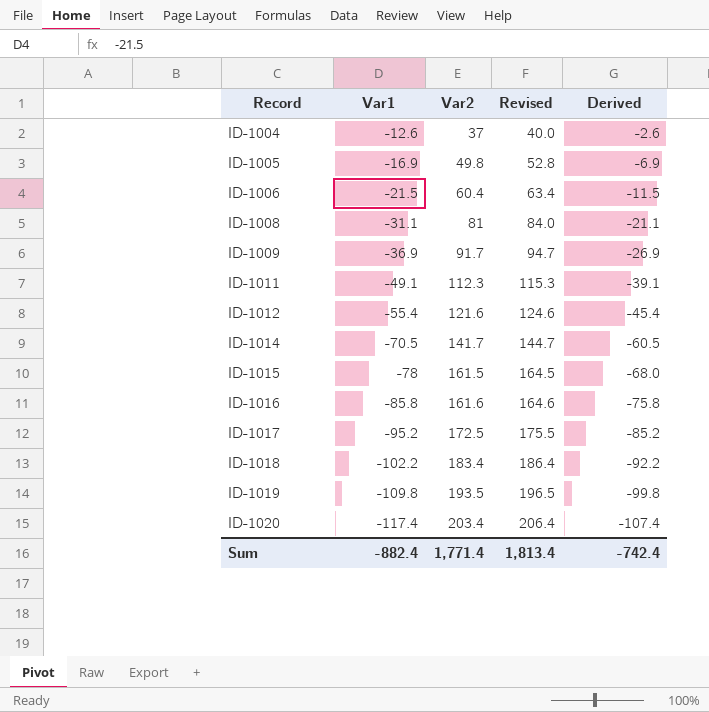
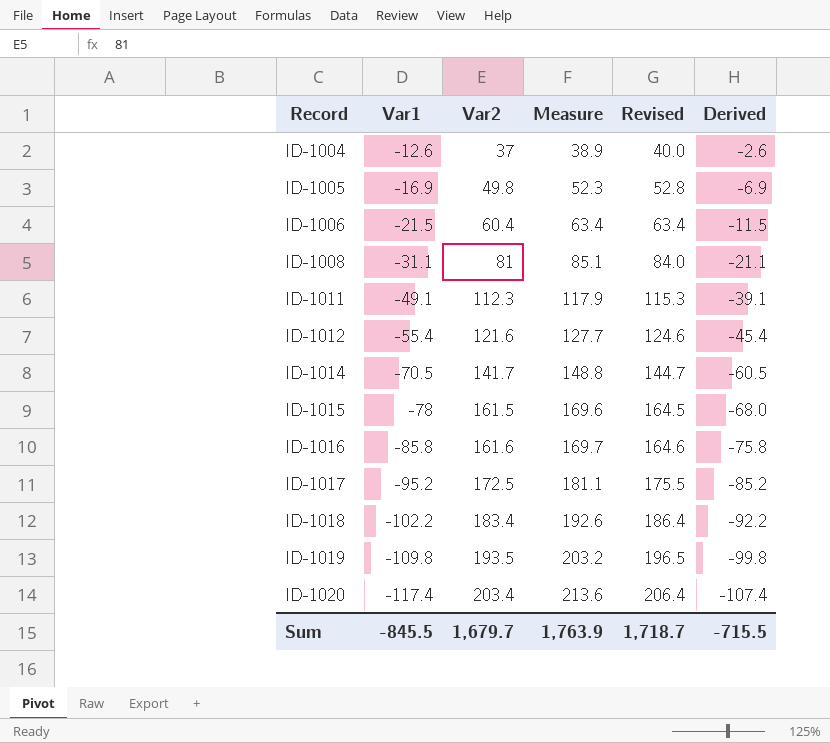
column Measure | formula: none -> [Var2] * 1.05
row ID-1009: -36.9 | 91.7 | 94.7 | -26.9 -> none
Sum | Var1: -882.4 -> -845.5
Sum | Var2: 1,771.4 -> 1,679.7
Sum | Revised: 1,813.4 -> 1,718.7
Sum | Derived: -742.4 -> -715.5

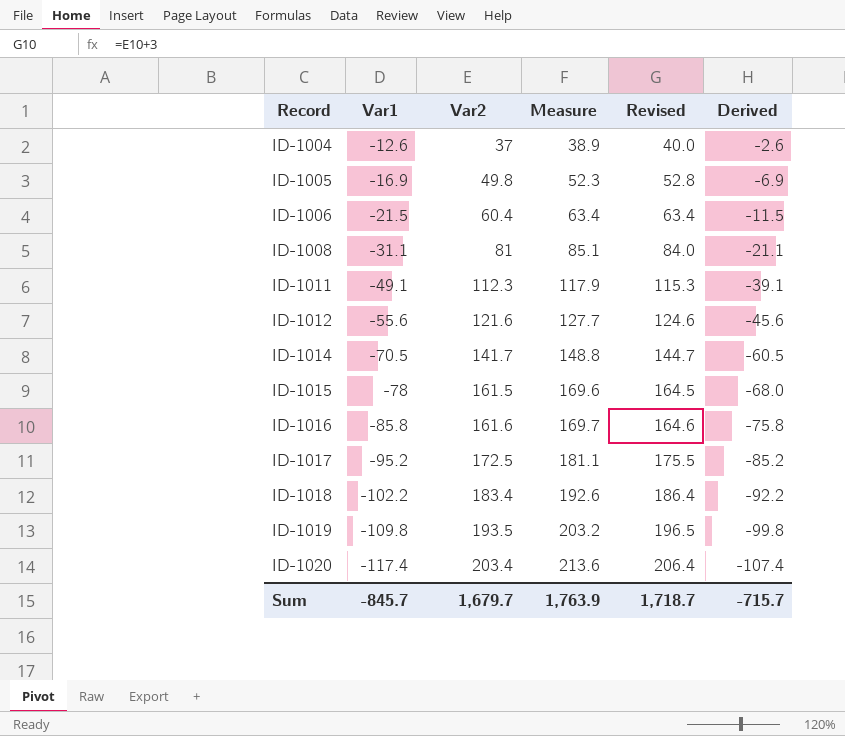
ID-1012 | Var1: -55.4 -> -55.6
ID-1012 | Derived: -45.4 -> -45.6
Sum | Var1: -845.5 -> -845.7
Sum | Derived: -715.5 -> -715.7

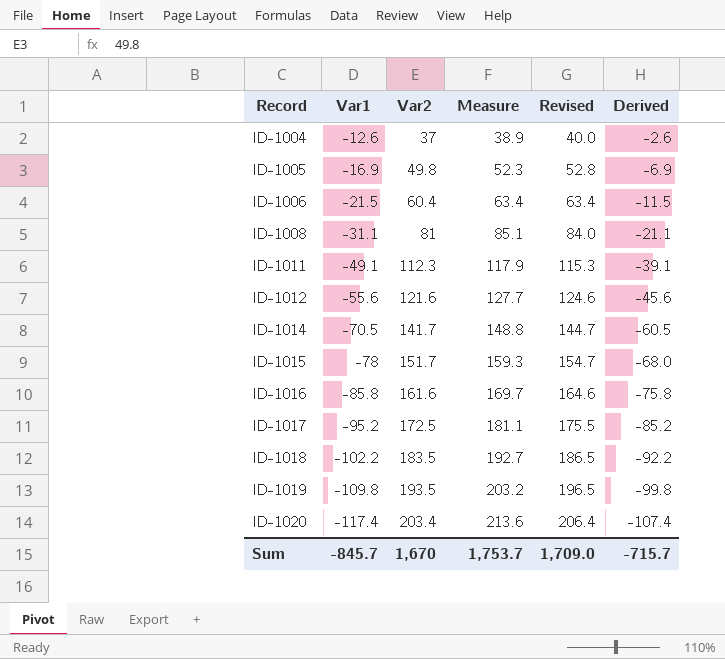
ID-1015 | Var2: 161.5 -> 151.7
ID-1015 | Measure: 169.6 -> 159.3
ID-1015 | Revised: 164.5 -> 154.7
ID-1018 | Var2: 183.4 -> 183.5
ID-1018 | Measure: 192.6 -> 192.7
ID-1018 | Revised: 186.4 -> 186.5
Sum | Var2: 1,679.7 -> 1,670
Sum | Measure: 1,763.9 -> 1,753.7
Sum | Revised: 1,718.7 -> 1,709.0

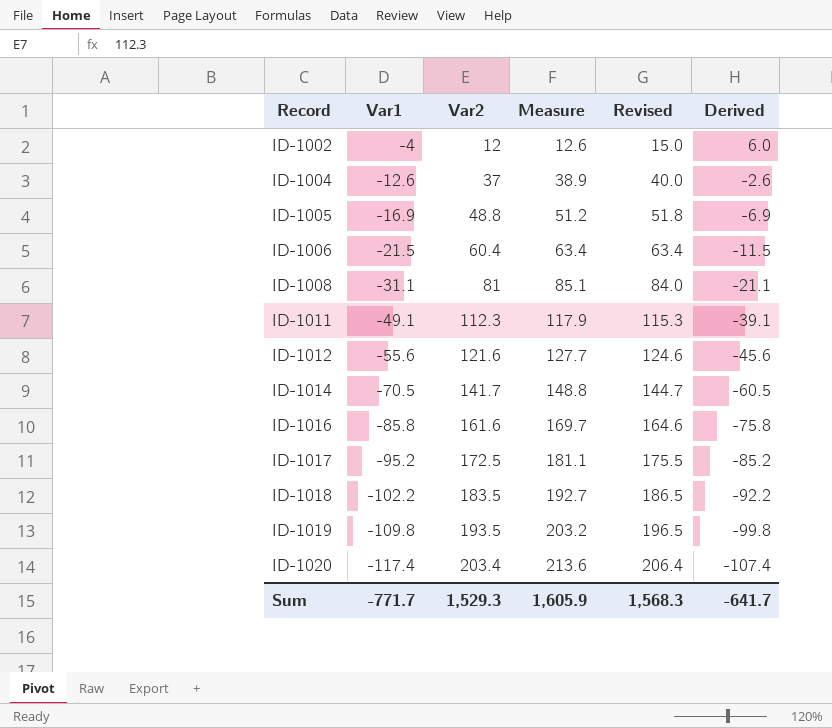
row ID-1015: -78 | 151.7 | 159.3 | 154.7 | -68.0 -> none
row ID-1002: none -> -4 | 12 | 12.6 | 15.0 | 6.0
ID-1005 | Var2: 49.8 -> 48.8
ID-1005 | Measure: 52.3 -> 51.2
ID-1005 | Revised: 52.8 -> 51.8
Sum | Var1: -845.7 -> -771.7
Sum | Var2: 1,670 -> 1,529.3
Sum | Measure: 1,753.7 -> 1,605.9
Sum | Revised: 1,709.0 -> 1,568.3
Sum | Derived: -715.7 -> -641.7

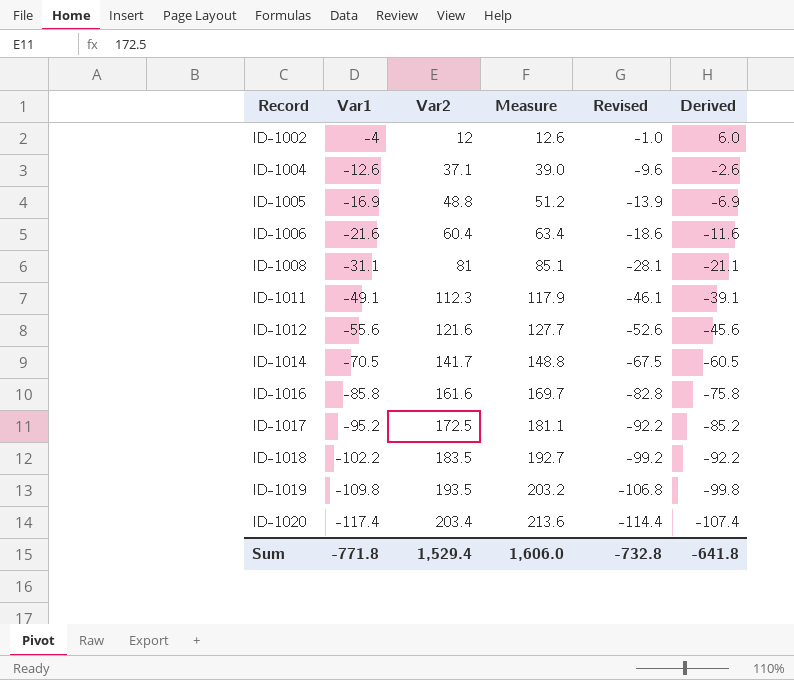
column Revised | formula: [Var2] + 3 -> [Var1] + 3
ID-1004 | Var2: 37 -> 37.1
ID-1004 | Measure: 38.9 -> 39.0
ID-1006 | Var1: -21.5 -> -21.6
ID-1006 | Derived: -11.5 -> -11.6
Sum | Var1: -771.7 -> -771.8
Sum | Var2: 1,529.3 -> 1,529.4
Sum | Measure: 1,605.9 -> 1,606.0
Sum | Revised: 1,568.3 -> -732.8
Sum | Derived: -641.7 -> -641.8

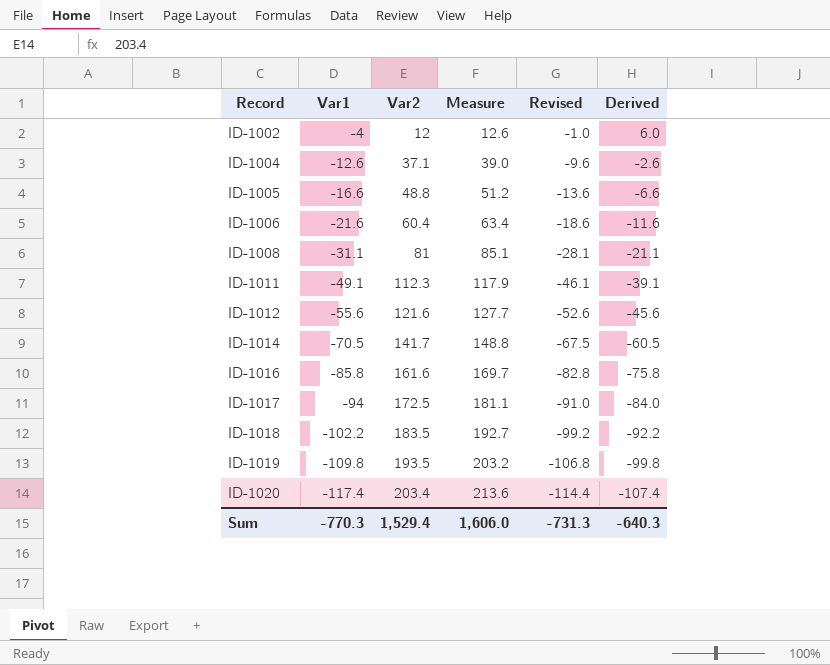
ID-1005 | Var1: -16.9 -> -16.6
ID-1005 | Revised: -13.9 -> -13.6
ID-1005 | Derived: -6.9 -> -6.6
ID-1017 | Var1: -95.2 -> -94
ID-1017 | Revised: -92.2 -> -91.0
ID-1017 | Derived: -85.2 -> -84.0
Sum | Var1: -771.8 -> -770.3
Sum | Revised: -732.8 -> -731.3
Sum | Derived: -641.8 -> -640.3

